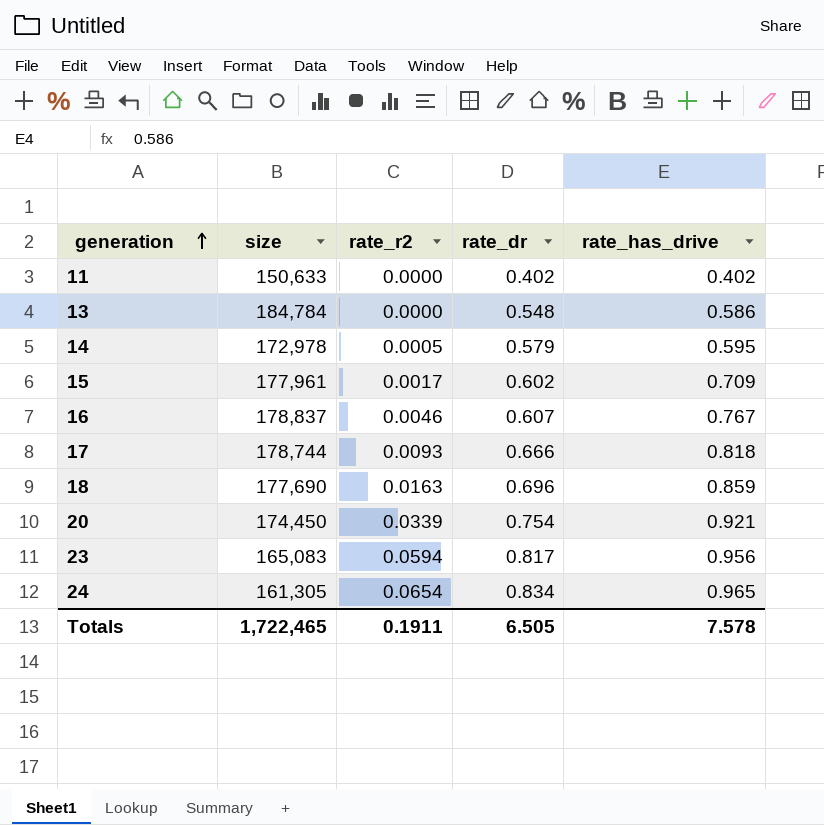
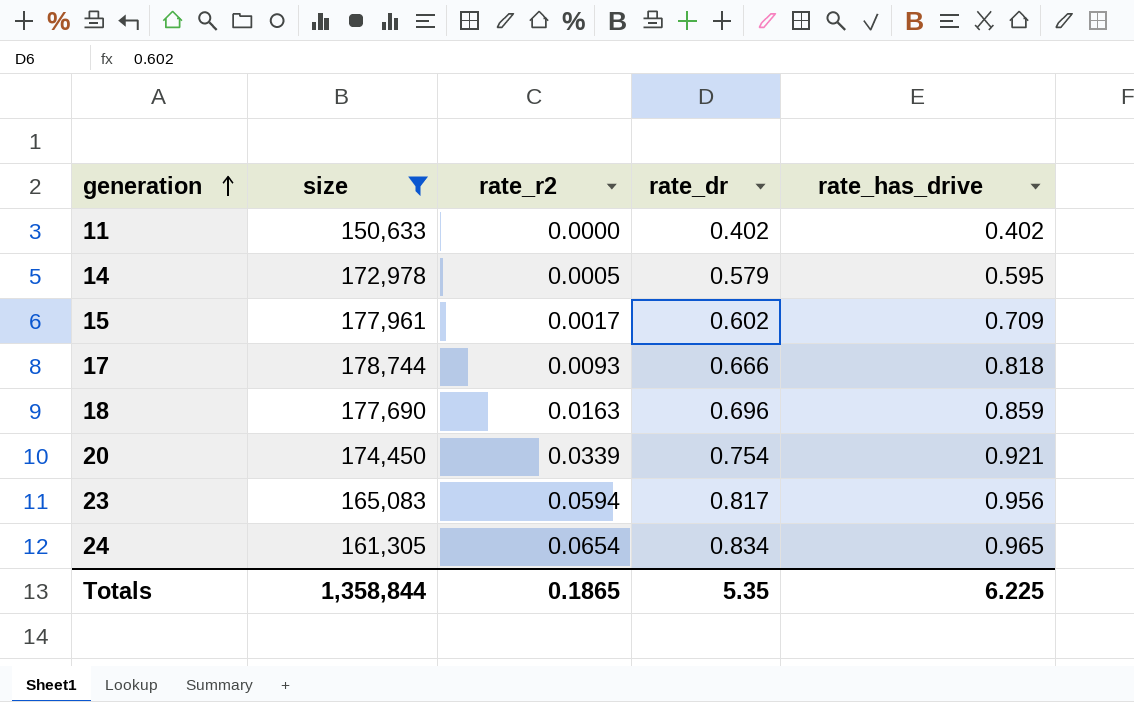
filter: none -> size <= 178,744
Totals | size: 1,722,465 -> 1,358,844
Totals | rate_r2: 0.1911 -> 0.1865
Totals | rate_dr: 6.505 -> 5.35
Totals | rate_has_drive: 7.578 -> 6.225

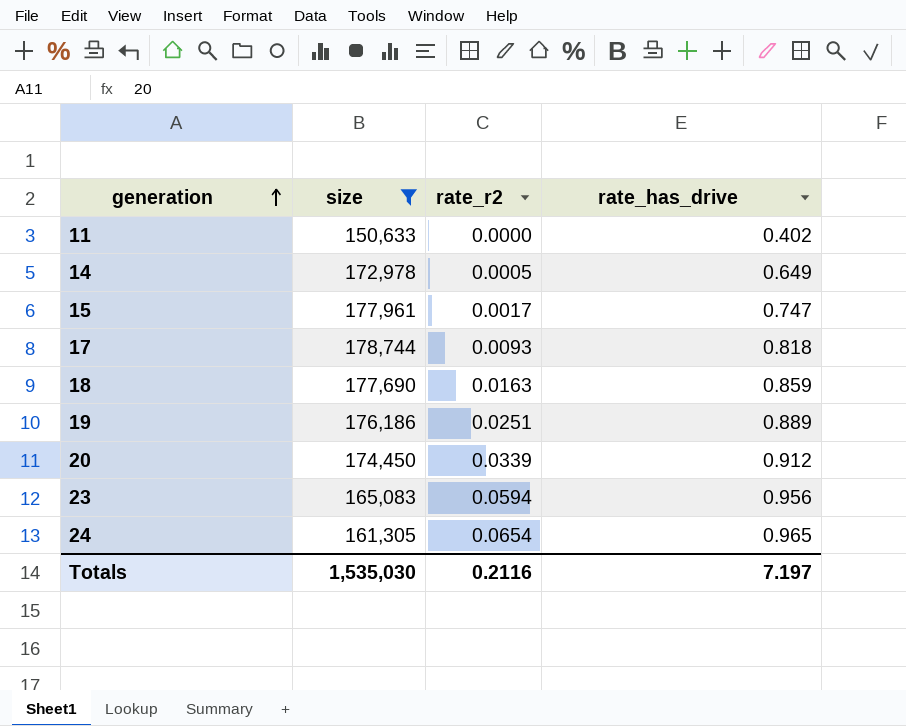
column rate_dr | position: 4 -> none
14 | rate_has_drive: 0.595 -> 0.649
15 | rate_has_drive: 0.709 -> 0.747
row 19: none -> 176,186 | 0.0251 | 0.889
20 | rate_has_drive: 0.921 -> 0.912
Totals | size: 1,358,844 -> 1,535,030
Totals | rate_r2: 0.1865 -> 0.2116
Totals | rate_has_drive: 6.225 -> 7.197

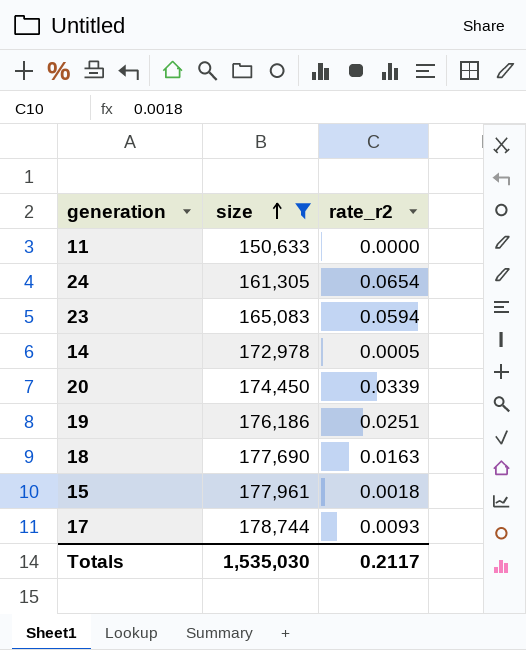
row order: generation ascending -> size ascending
column rate_has_drive | position: 4 -> none
15 | rate_r2: 0.0017 -> 0.0018
Totals | rate_r2: 0.2116 -> 0.2117

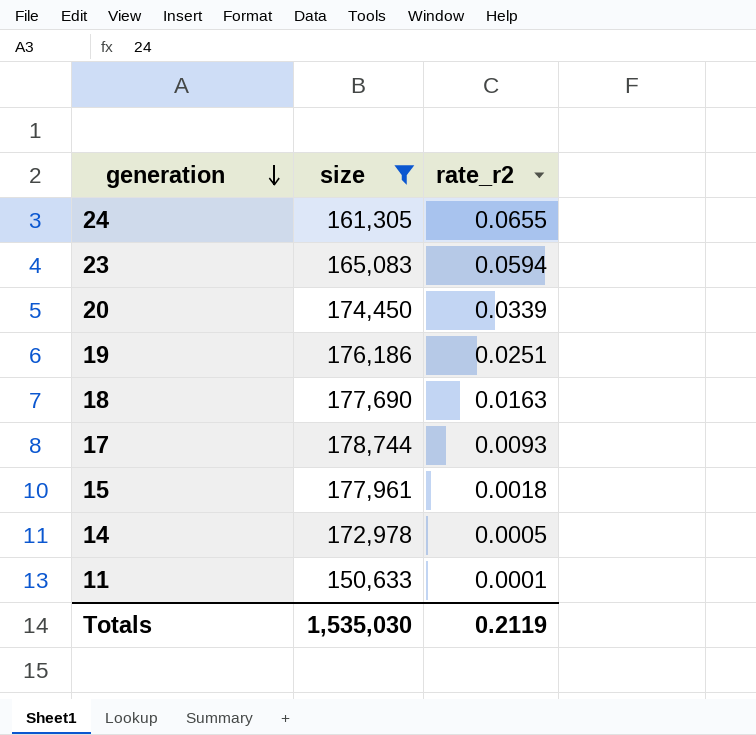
row order: size ascending -> generation descending
24 | rate_r2: 0.0654 -> 0.0655
11 | rate_r2: 0.0000 -> 0.0001
Totals | rate_r2: 0.2117 -> 0.2119

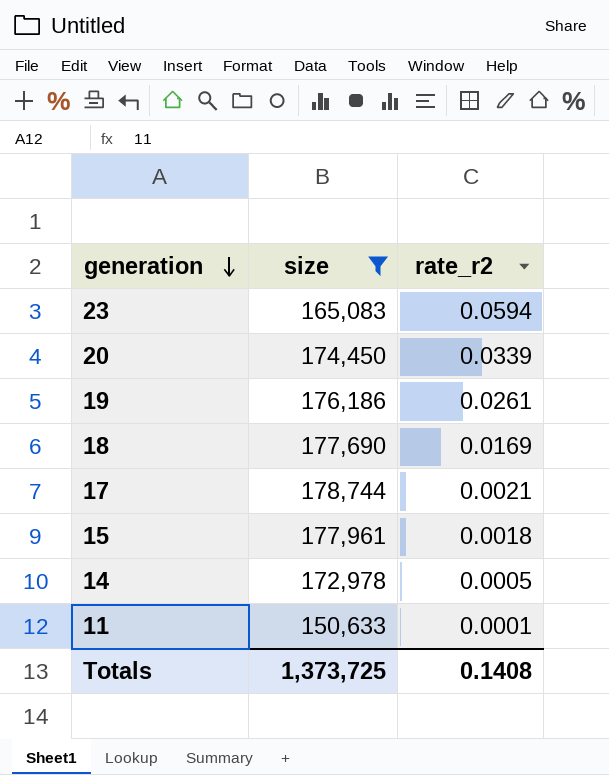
row 24: 161,305 | 0.0655 -> none
19 | rate_r2: 0.0251 -> 0.0261
18 | rate_r2: 0.0163 -> 0.0169
17 | rate_r2: 0.0093 -> 0.0021
Totals | size: 1,535,030 -> 1,373,725
Totals | rate_r2: 0.2119 -> 0.1408

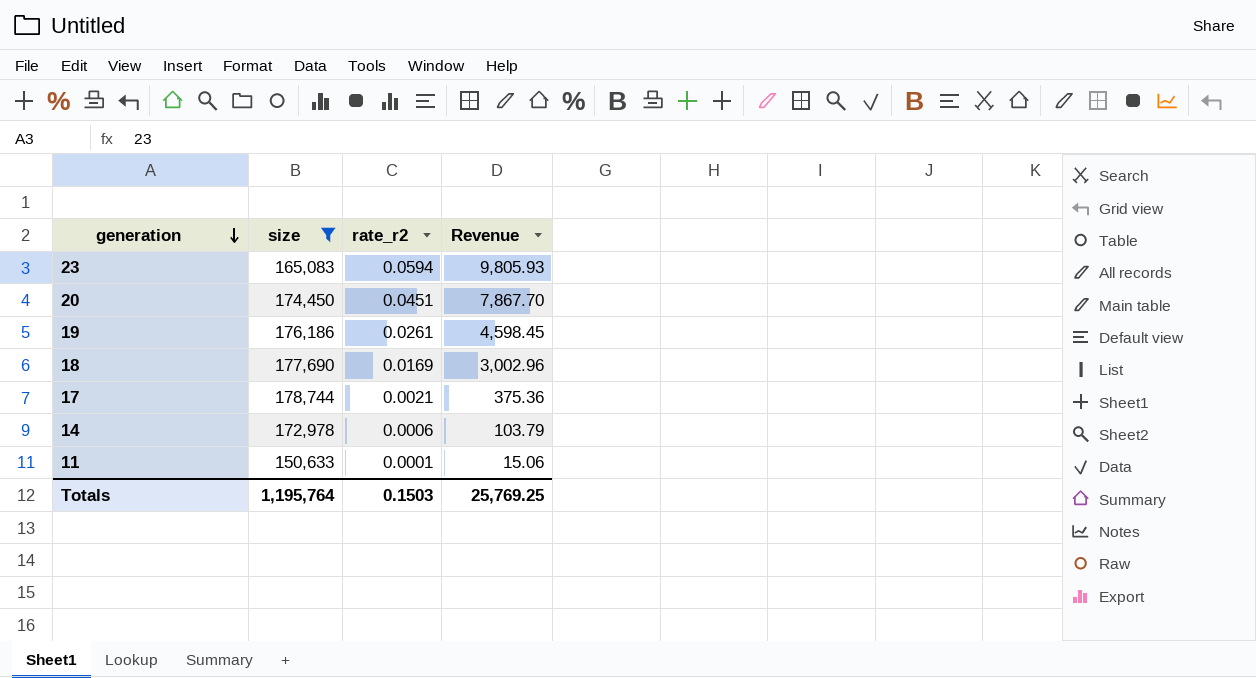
column Revenue | formula: none -> [size] * [rate_r2]
row 15: 177,961 | 0.0018 -> none
20 | rate_r2: 0.0339 -> 0.0451
14 | rate_r2: 0.0005 -> 0.0006
Totals | size: 1,373,725 -> 1,195,764
Totals | rate_r2: 0.1408 -> 0.1503

